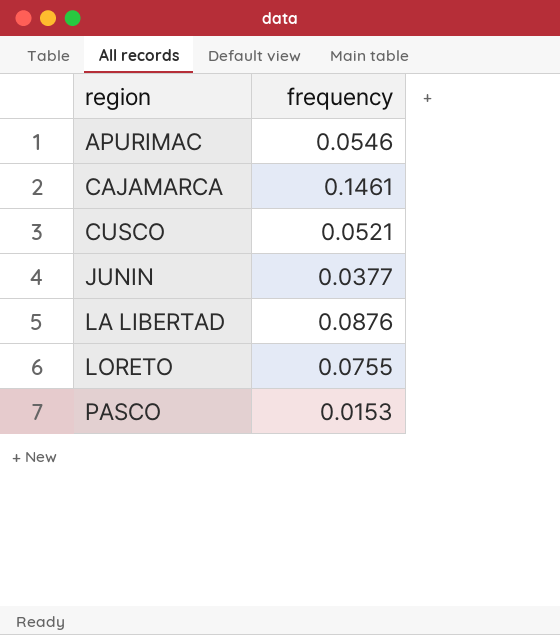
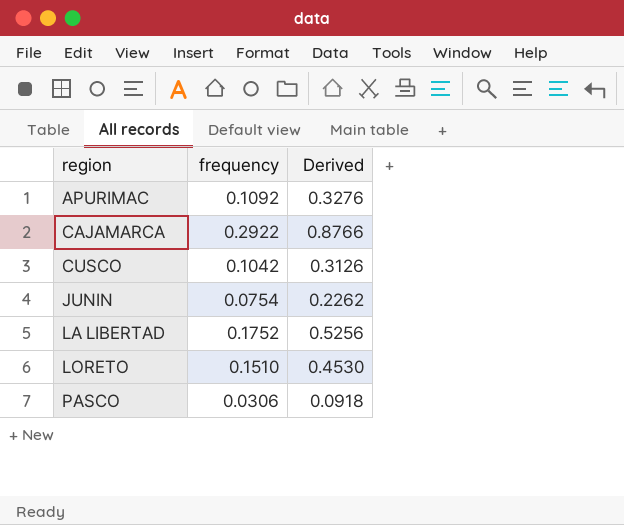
column Derived | formula: none -> [frequency] * 3
APURIMAC | frequency: 0.0546 -> 0.1092
CAJAMARCA | frequency: 0.1461 -> 0.2922
CUSCO | frequency: 0.0521 -> 0.1042
JUNIN | frequency: 0.0377 -> 0.0754
LA LIBERTAD | frequency: 0.0876 -> 0.1752
LORETO | frequency: 0.0755 -> 0.1510
PASCO | frequency: 0.0153 -> 0.0306

